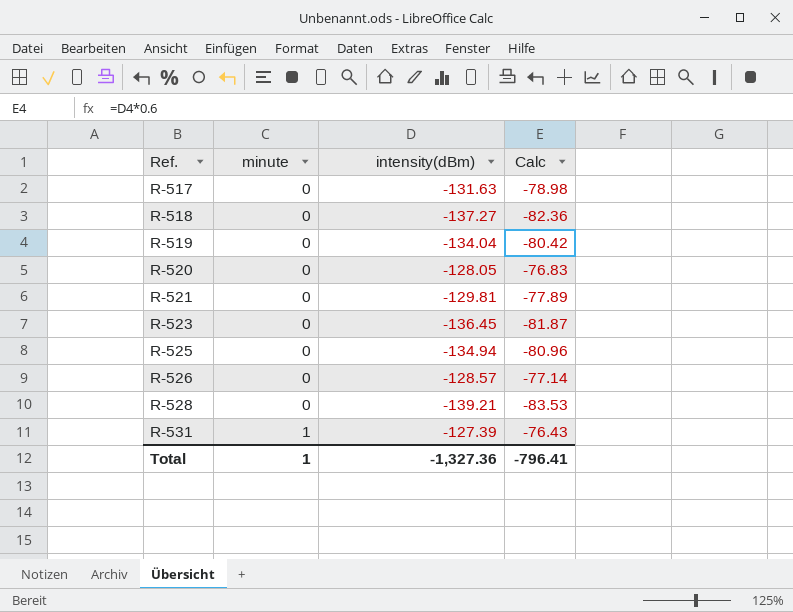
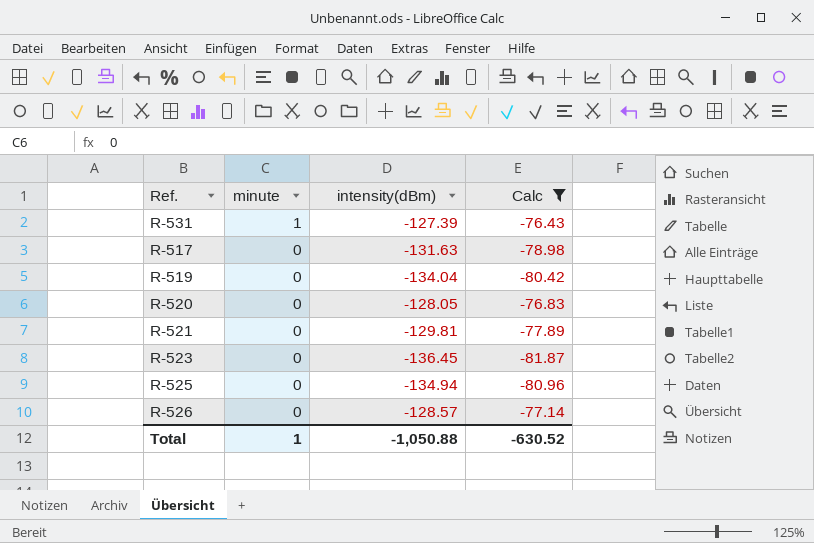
filter: none -> Calc >= -81.87
row order: Ref. ascending -> minute descending
Total | intensity(dBm): -1,327.36 -> -1,050.88
Total | Calc: -796.41 -> -630.52

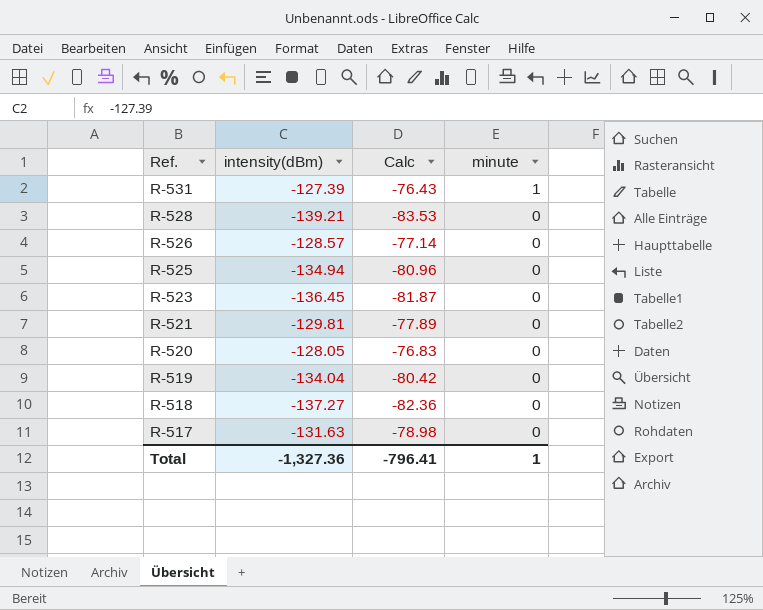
filter: Calc >= -81.87 -> none
row order: minute descending -> Ref. descending
column minute | position: 2 -> 4
Total | intensity(dBm): -1,050.88 -> -1,327.36
Total | Calc: -630.52 -> -796.41

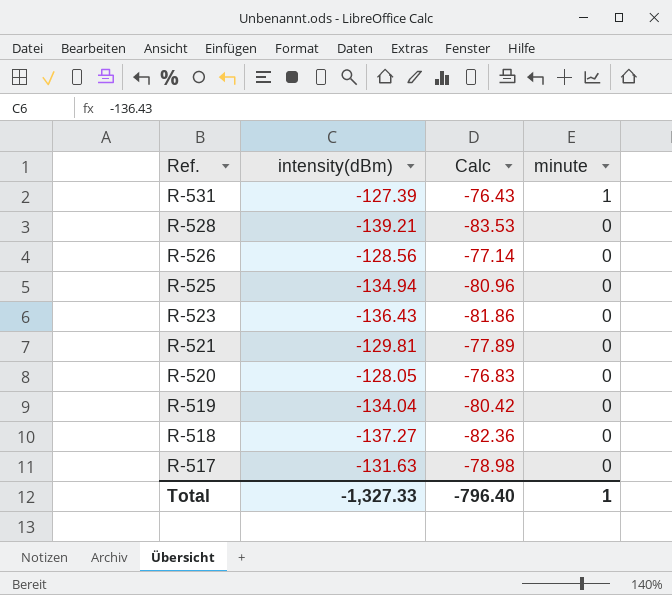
R-526 | intensity(dBm): -128.57 -> -128.56
R-523 | intensity(dBm): -136.45 -> -136.43
R-523 | Calc: -81.87 -> -81.86
Total | intensity(dBm): -1,327.36 -> -1,327.33
Total | Calc: -796.41 -> -796.40

